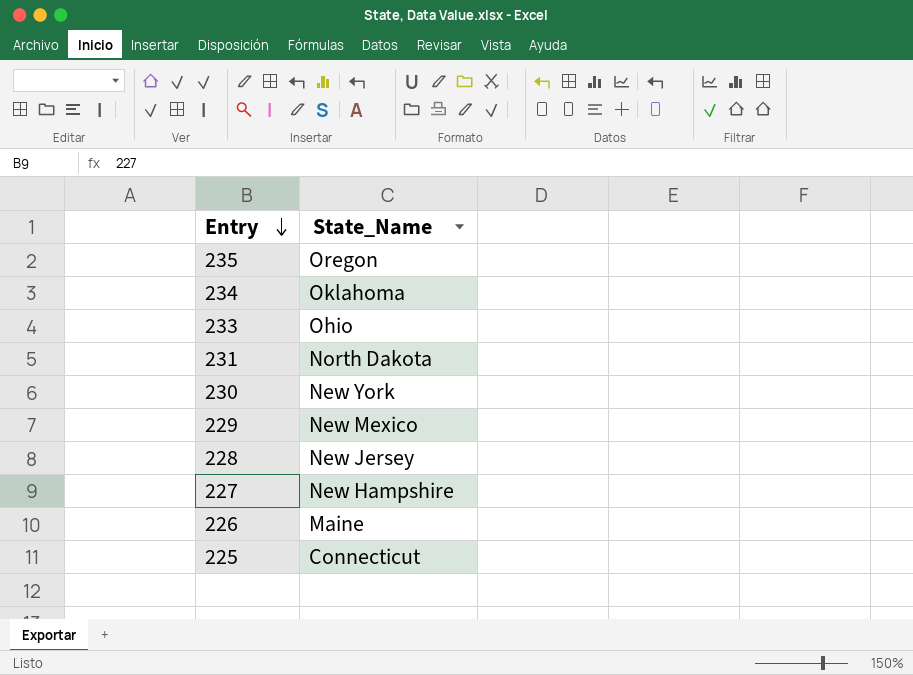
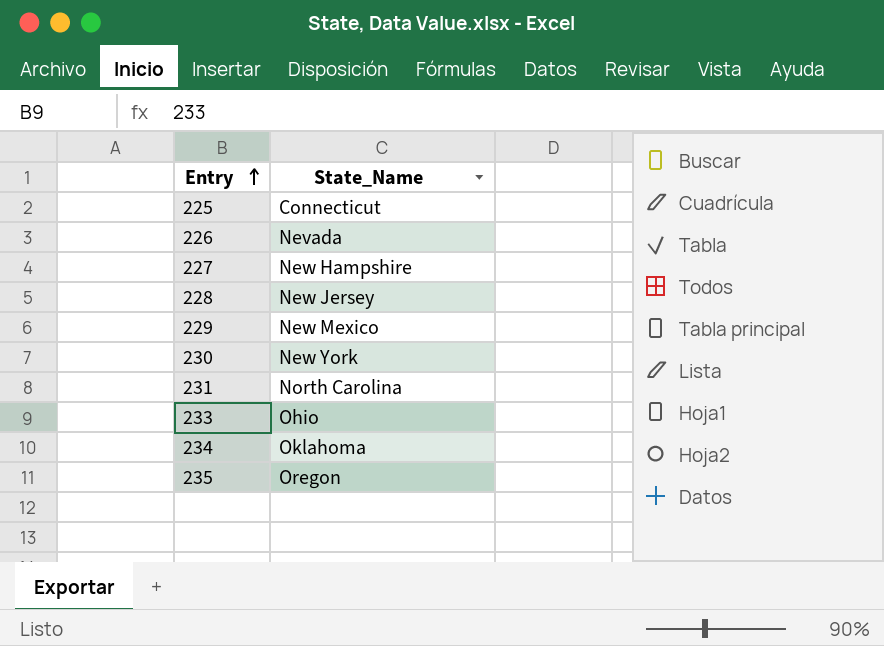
row order: Entry descending -> Entry ascending
226 | State_Name: Maine -> Nevada
231 | State_Name: North Dakota -> North Carolina

